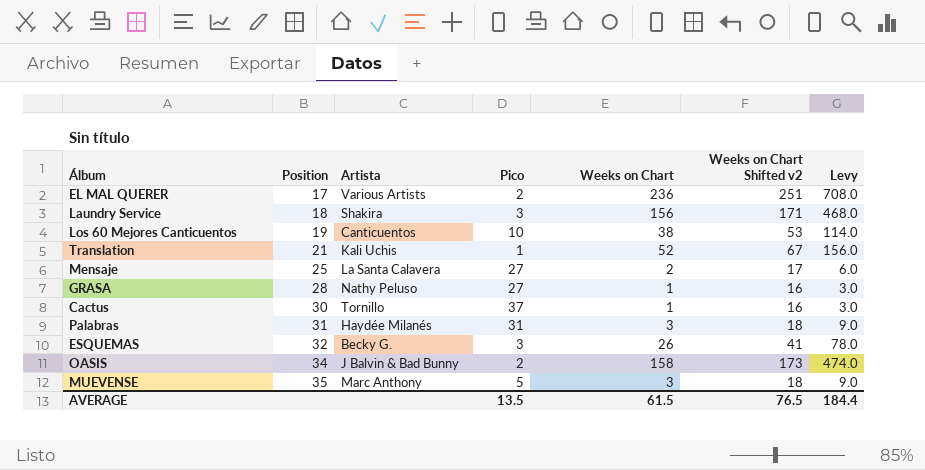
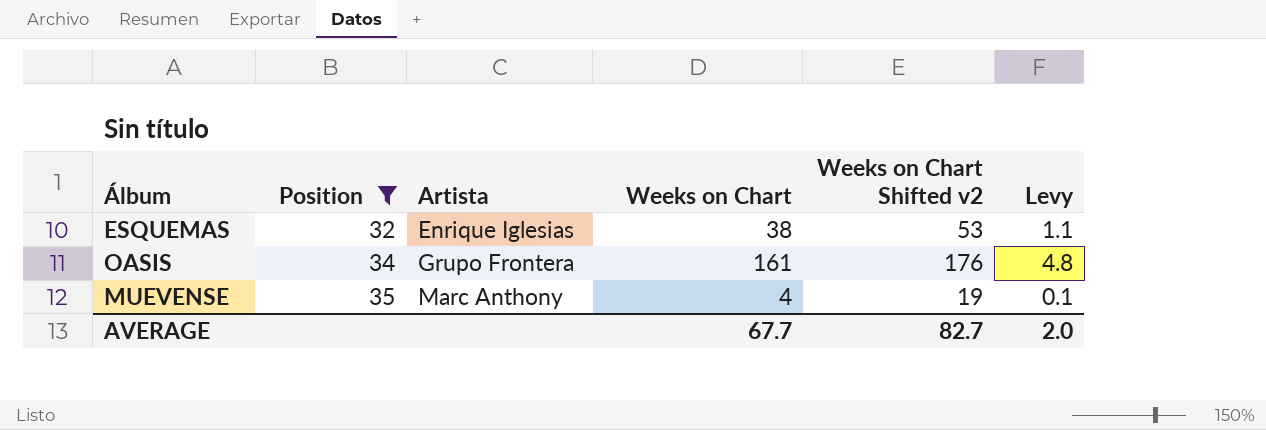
filter: none -> Position >= 32
column Pico | position: 4 -> none
column Levy | formula: [Weeks on Chart] * 3 -> [Weeks on Chart] * 0.03
ESQUEMAS | Artista: Becky G. -> Enrique Iglesias
ESQUEMAS | Weeks on Chart: 26 -> 38
ESQUEMAS | Weeks on Chart Shifted v2: 41 -> 53
OASIS | Artista: J Balvin & Bad Bunny -> Grupo Frontera
OASIS | Weeks on Chart: 158 -> 161
OASIS | Weeks on Chart Shifted v2: 173 -> 176
MUEVENSE | Weeks on Chart: 3 -> 4
MUEVENSE | Weeks on Chart Shifted v2: 18 -> 19
AVERAGE | Weeks on Chart: 61.5 -> 67.7
AVERAGE | Weeks on Chart Shifted v2: 76.5 -> 82.7
AVERAGE | Levy: 184.4 -> 2.0

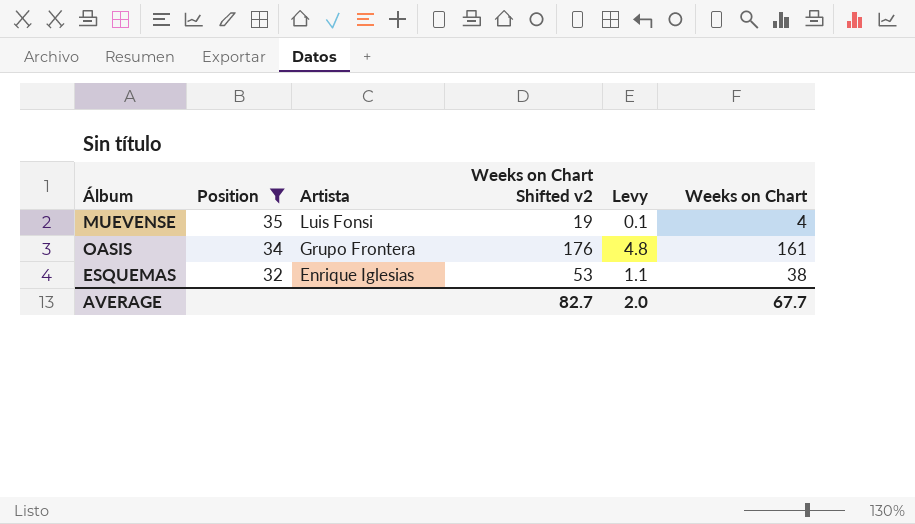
row order: Position ascending -> Position descending
column Weeks on Chart | position: 4 -> 6
MUEVENSE | Artista: Marc Anthony -> Luis Fonsi

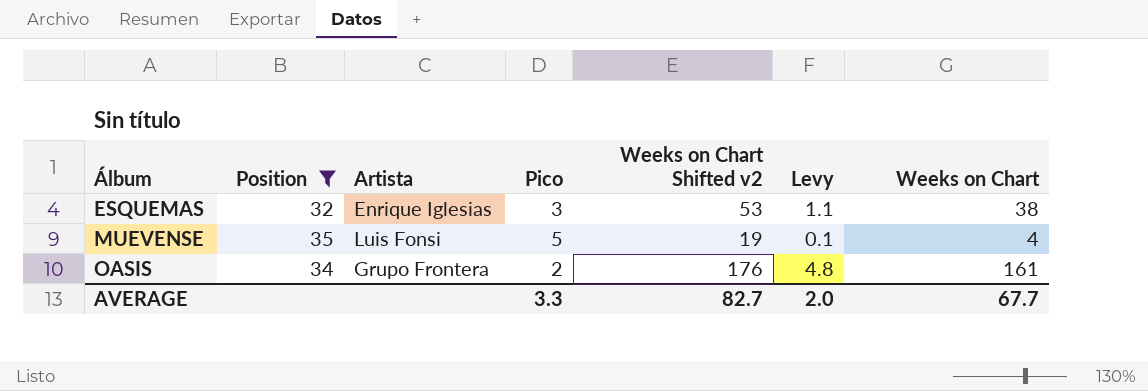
row order: Position descending -> Álbum ascending
column Pico | position: none -> 4

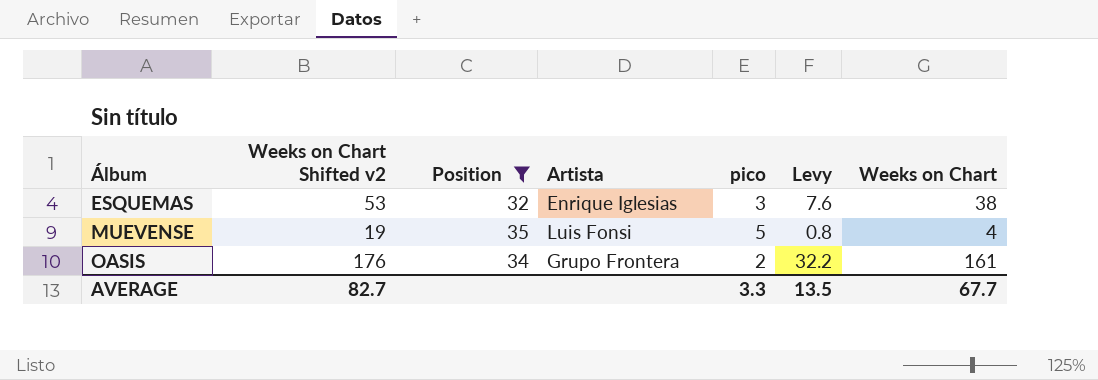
column Weeks on Chart Shifted v2 | position: 5 -> 2
column name: Pico -> pico
column Levy | formula: [Weeks on Chart] * 0.03 -> [Weeks on Chart] * 0.2
AVERAGE | Levy: 2.0 -> 13.5

